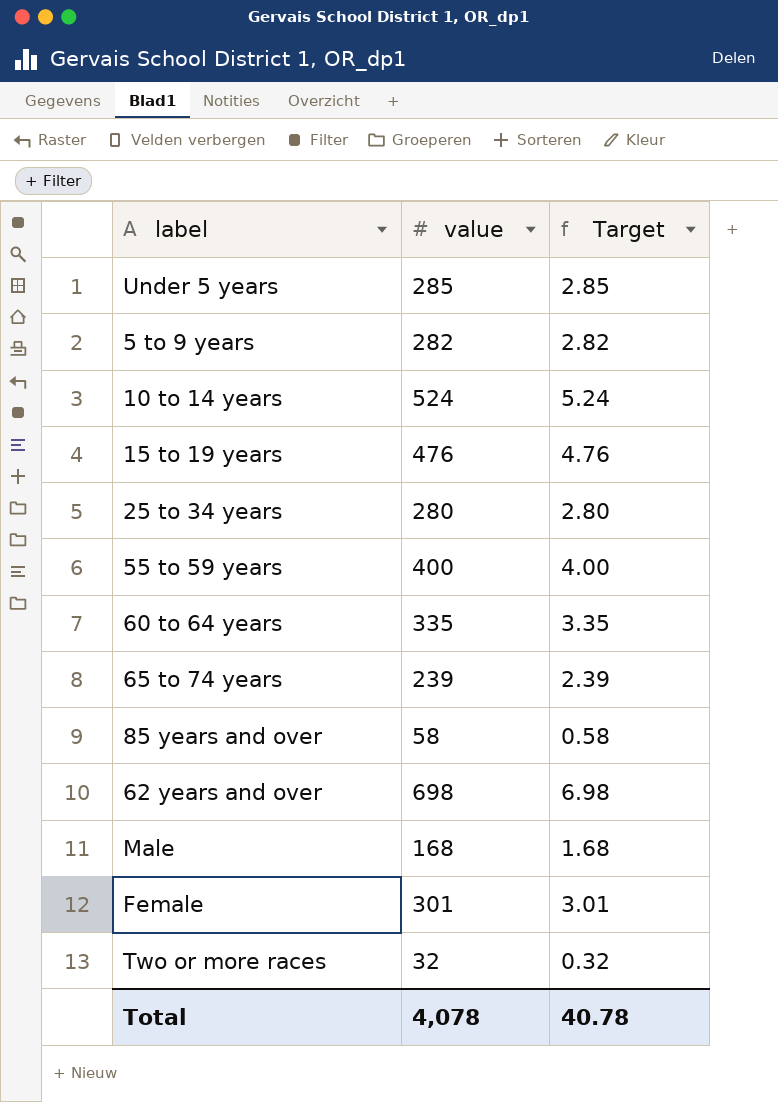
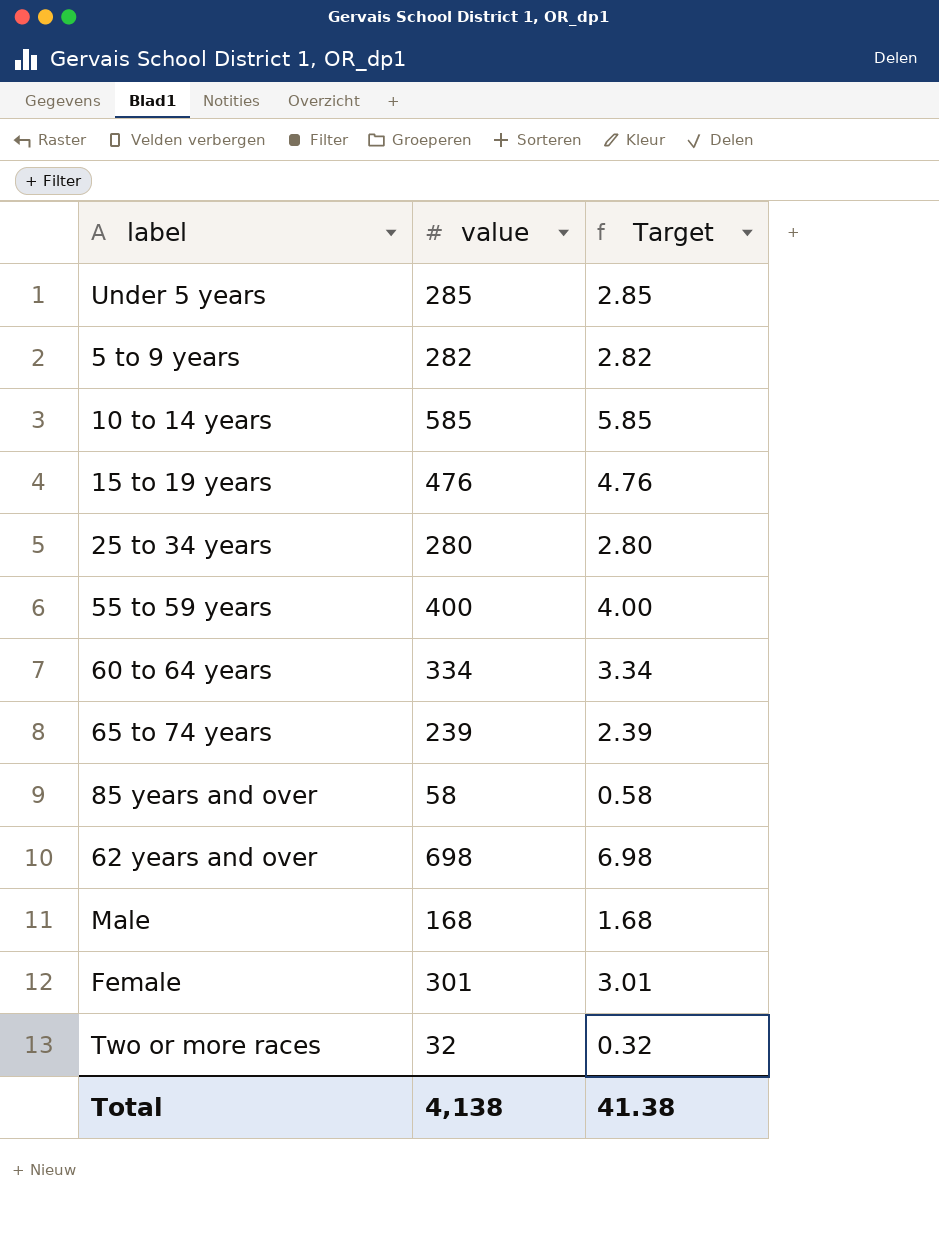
10 to 14 years | value: 524 -> 585
10 to 14 years | Target: 5.24 -> 5.85
60 to 64 years | value: 335 -> 334
60 to 64 years | Target: 3.35 -> 3.34
Total | value: 4,078 -> 4,138
Total | Target: 40.78 -> 41.38

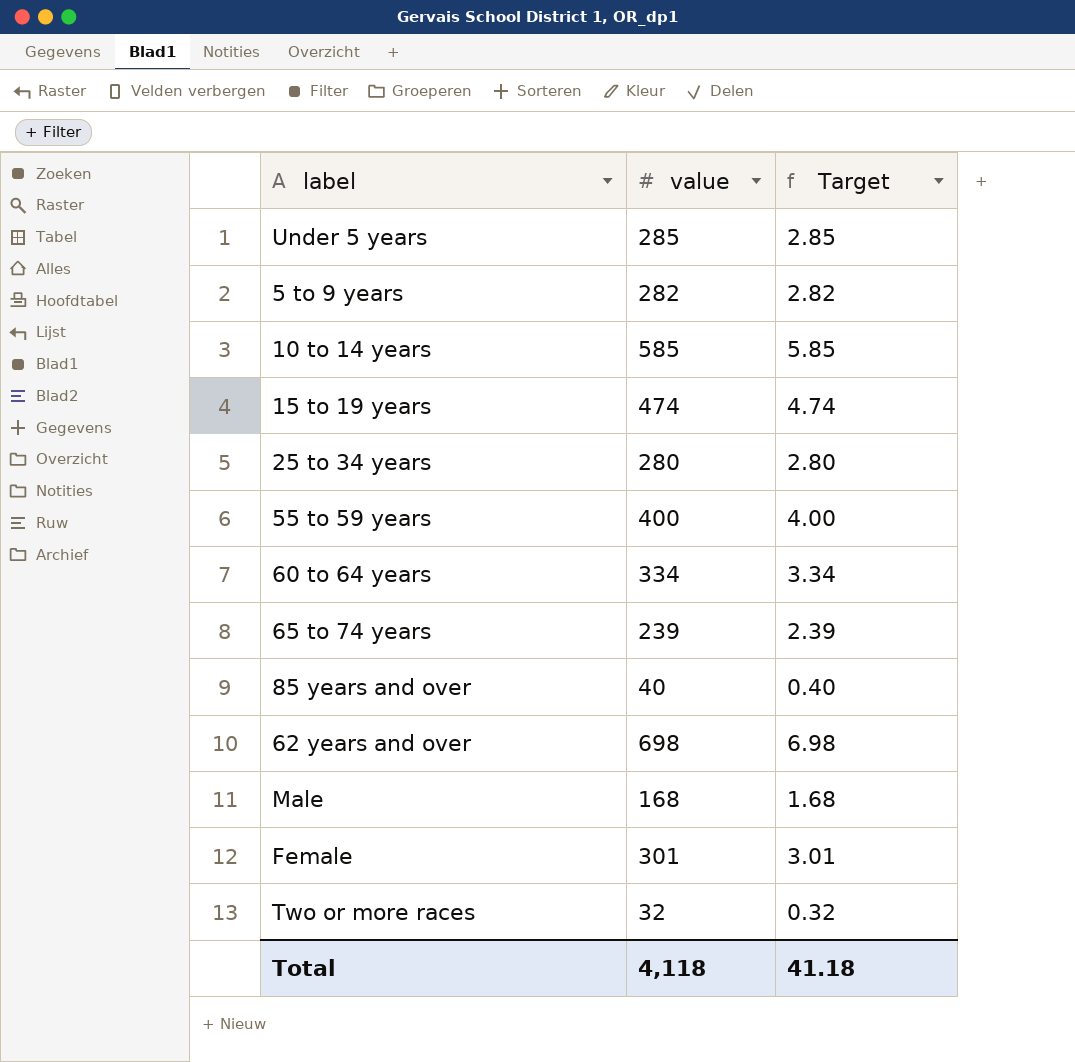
15 to 19 years | value: 476 -> 474
15 to 19 years | Target: 4.76 -> 4.74
85 years and over | value: 58 -> 40
85 years and over | Target: 0.58 -> 0.40
Total | value: 4,138 -> 4,118
Total | Target: 41.38 -> 41.18

